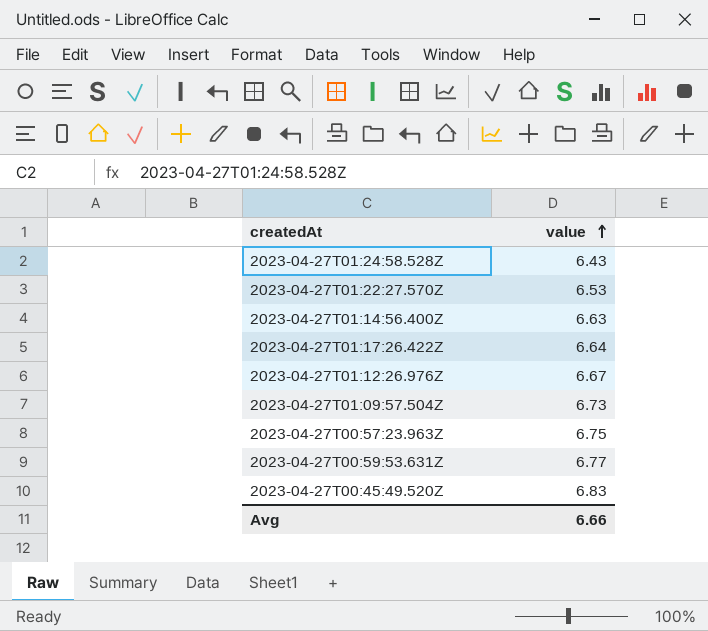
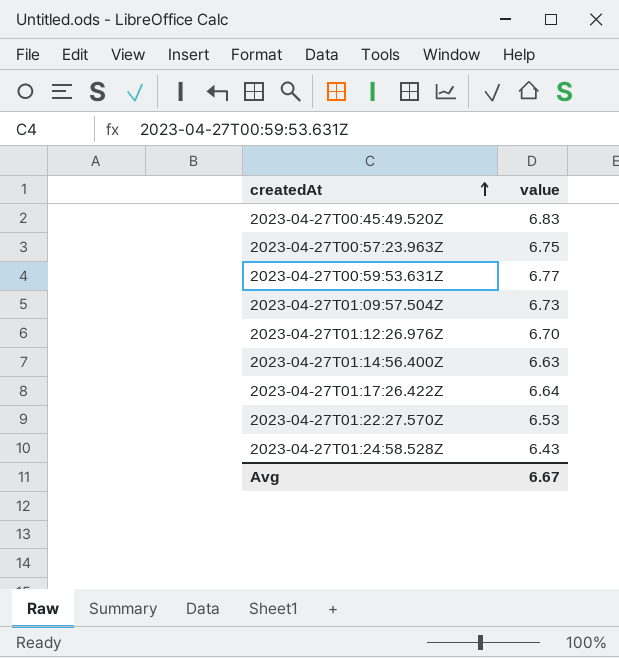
row order: value ascending -> createdAt ascending
2023-04-27T01:12:26.976Z | value: 6.67 -> 6.70
Avg | value: 6.66 -> 6.67

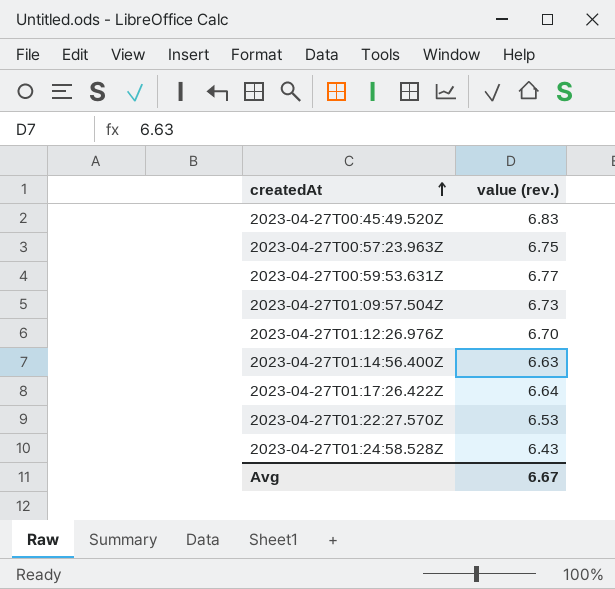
column name: value -> value (rev.)

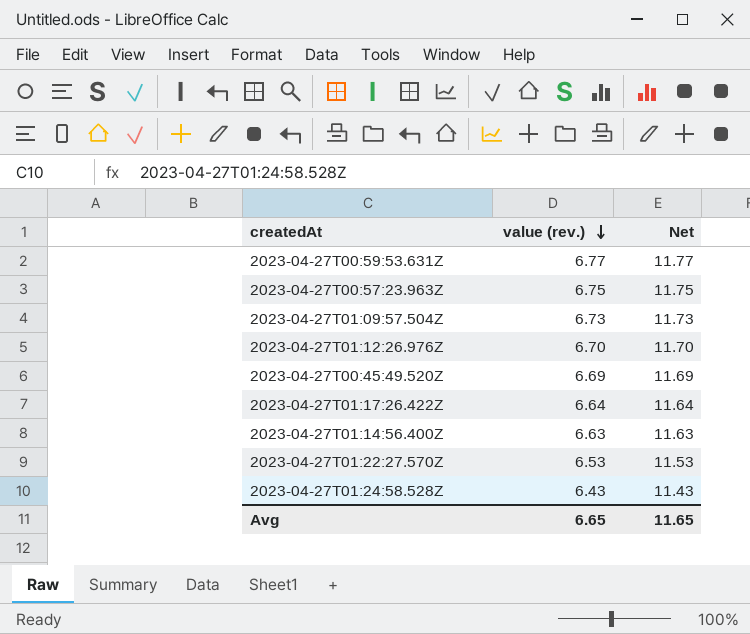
row order: createdAt ascending -> value (rev.) descending
column Net | formula: none -> [value (rev.)] + 5
2023-04-27T00:45:49.520Z | value (rev.): 6.83 -> 6.69
Avg | value (rev.): 6.67 -> 6.65

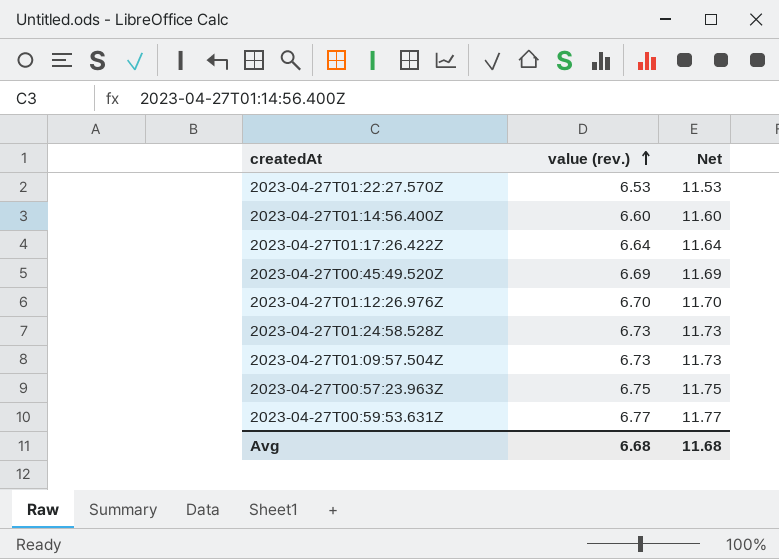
row order: value (rev.) descending -> value (rev.) ascending
2023-04-27T01:14:56.400Z | value (rev.): 6.63 -> 6.60
2023-04-27T01:14:56.400Z | Net: 11.63 -> 11.60
2023-04-27T01:24:58.528Z | value (rev.): 6.43 -> 6.73
2023-04-27T01:24:58.528Z | Net: 11.43 -> 11.73
Avg | value (rev.): 6.65 -> 6.68
Avg | Net: 11.65 -> 11.68

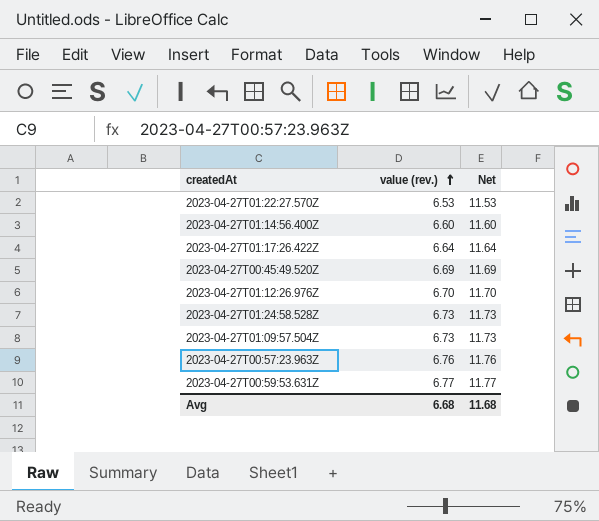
2023-04-27T00:57:23.963Z | value (rev.): 6.75 -> 6.76
2023-04-27T00:57:23.963Z | Net: 11.75 -> 11.76

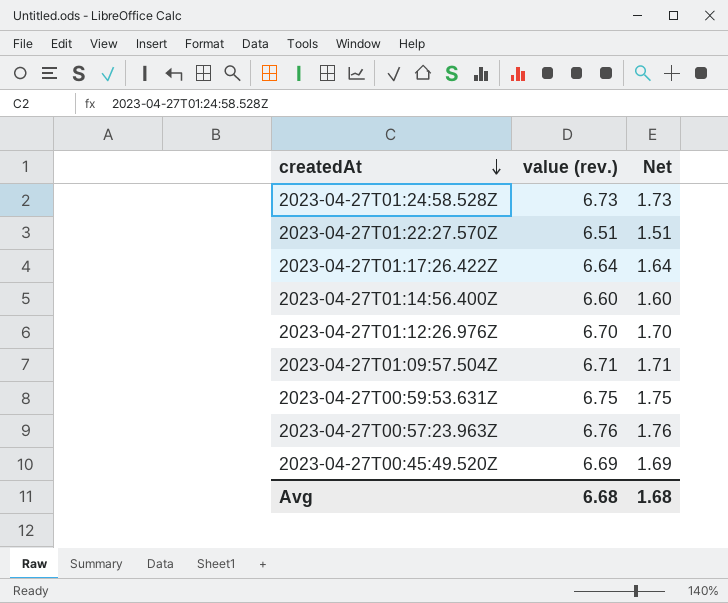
row order: value (rev.) ascending -> createdAt descending
column Net | formula: [value (rev.)] + 5 -> [value (rev.)] - 5
2023-04-27T01:22:27.570Z | value (rev.): 6.53 -> 6.51
2023-04-27T01:09:57.504Z | value (rev.): 6.73 -> 6.71
2023-04-27T00:59:53.631Z | value (rev.): 6.77 -> 6.75
Avg | Net: 11.68 -> 1.68

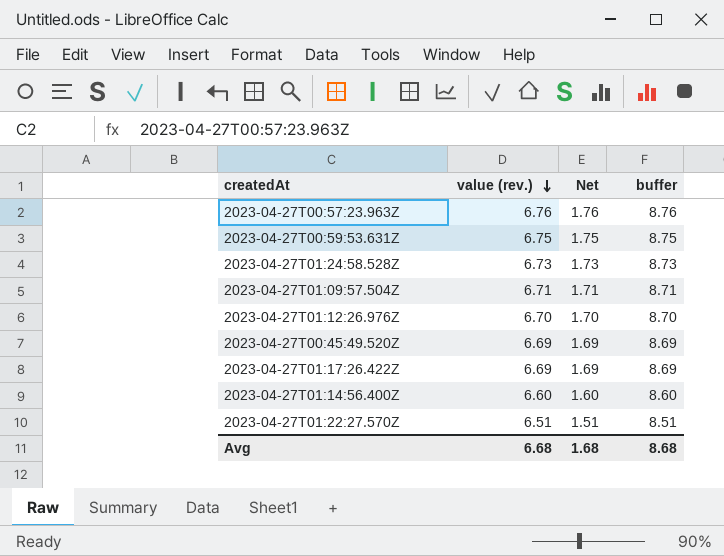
row order: createdAt descending -> value (rev.) descending
column buffer | formula: none -> [value (rev.)] + 2
2023-04-27T01:17:26.422Z | value (rev.): 6.64 -> 6.69
2023-04-27T01:17:26.422Z | Net: 1.64 -> 1.69

